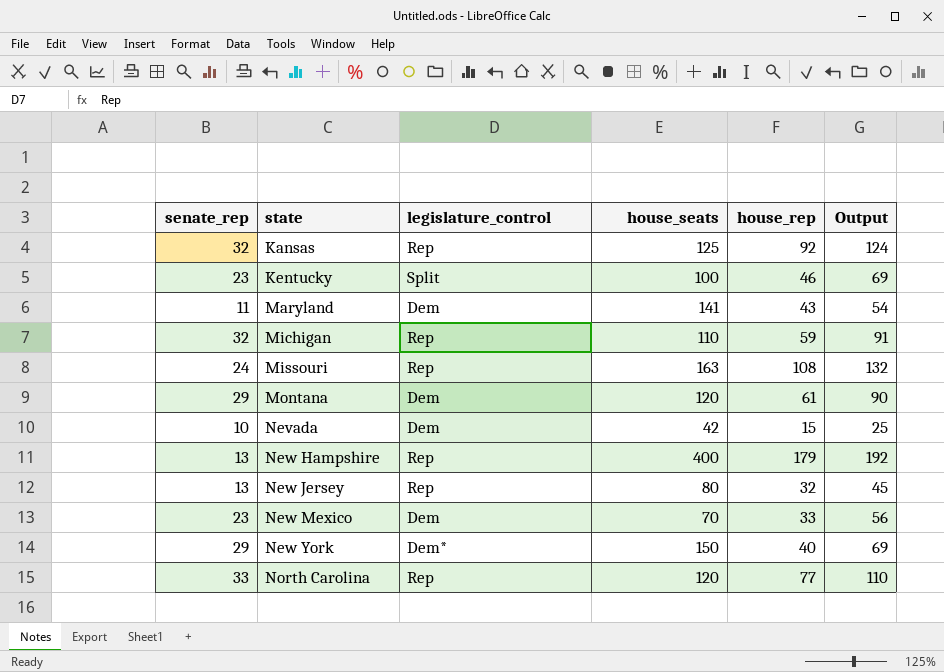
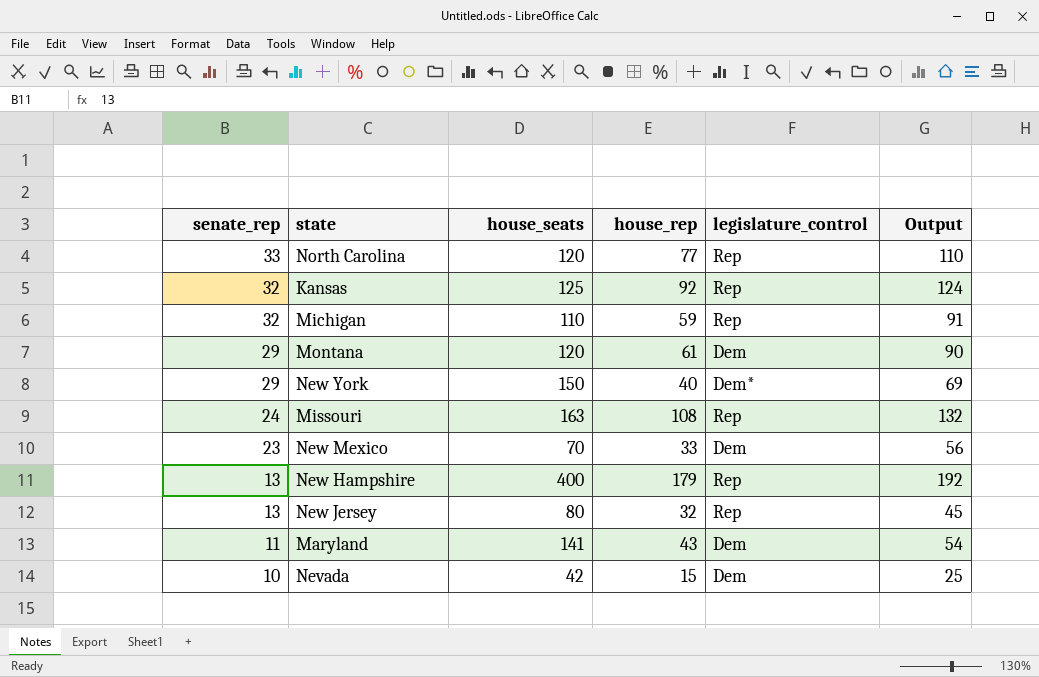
row order: state ascending -> senate_rep descending
column legislature_control | position: 3 -> 5
row Kentucky: 23 | Split | 100 | 46 | 69 -> none

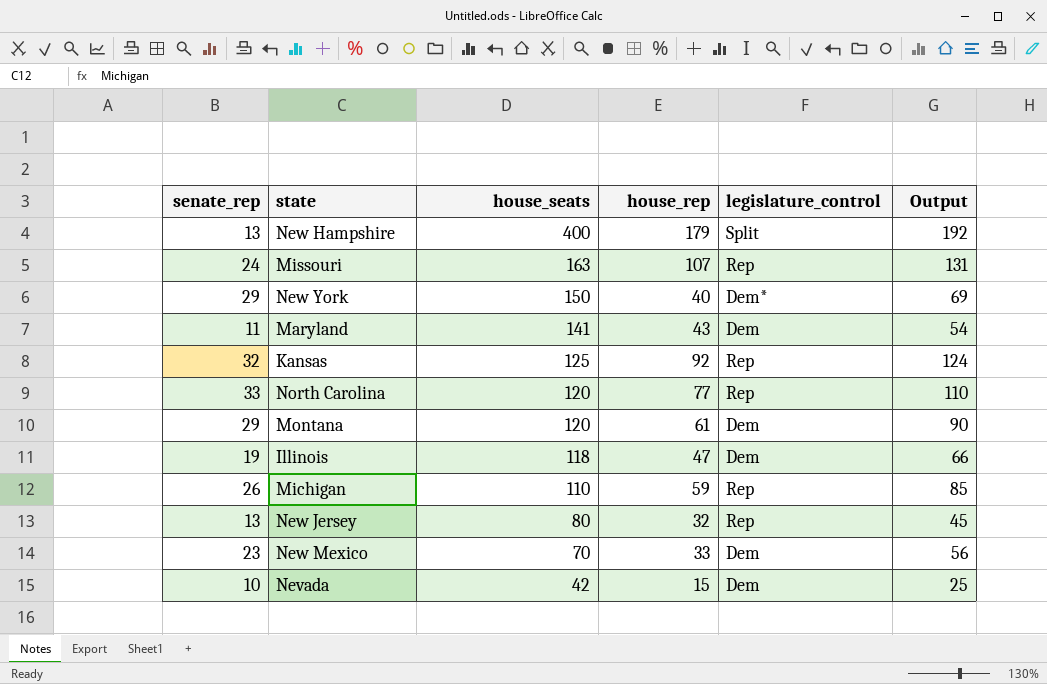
row order: senate_rep descending -> house_seats descending
New Hampshire | legislature_control: Rep -> Split
Missouri | house_rep: 108 -> 107
Missouri | Output: 132 -> 131
row Illinois: none -> 19 | 118 | 47 | Dem | 66
Michigan | senate_rep: 32 -> 26
Michigan | Output: 91 -> 85

